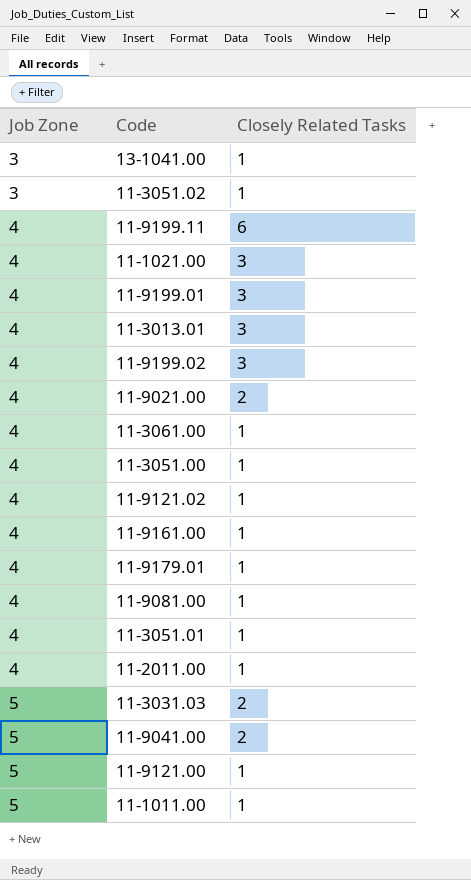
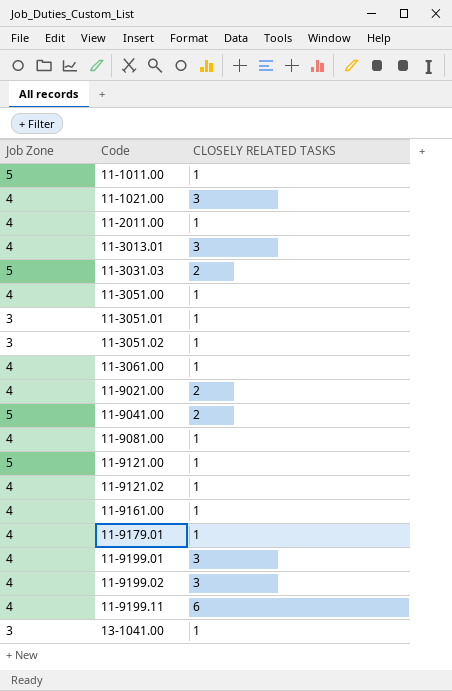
row order: Job Zone ascending -> Code ascending
column name: Closely Related Tasks -> CLOSELY RELATED TASKS
11-3051.01 | Job Zone: 4 -> 3

